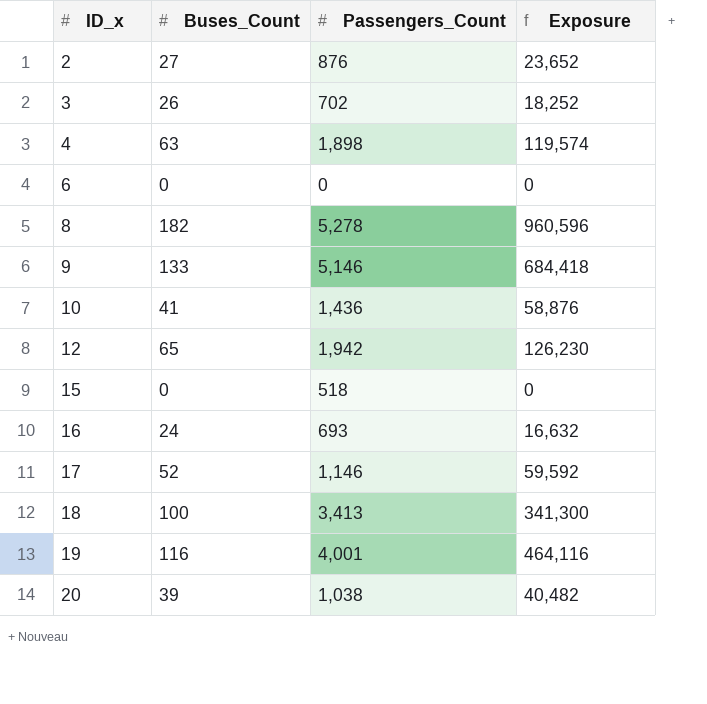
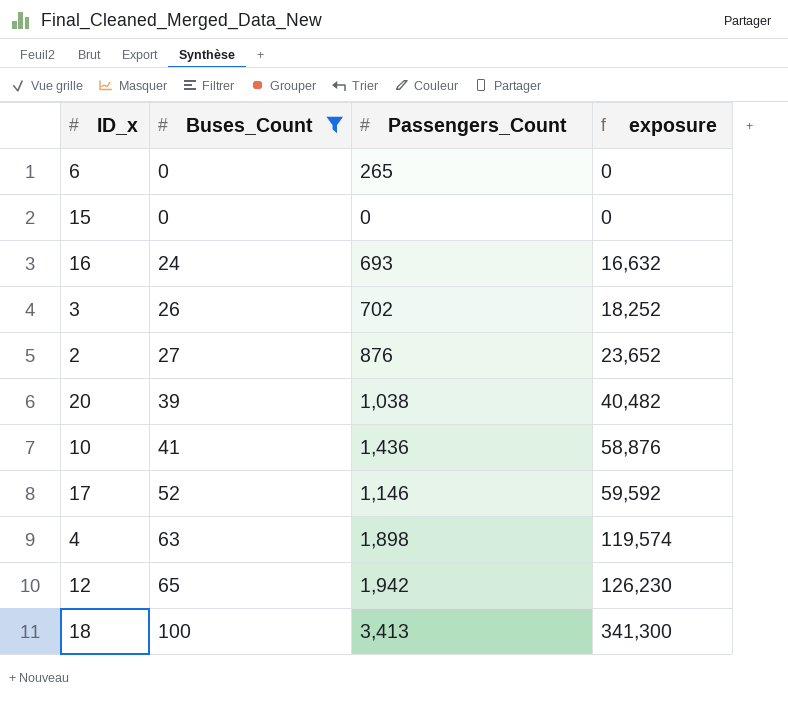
filter: none -> Buses_Count <= 100
row order: ID_x ascending -> Buses_Count ascending
column name: Exposure -> exposure
6 | Passengers_Count: 0 -> 265
15 | Passengers_Count: 518 -> 0

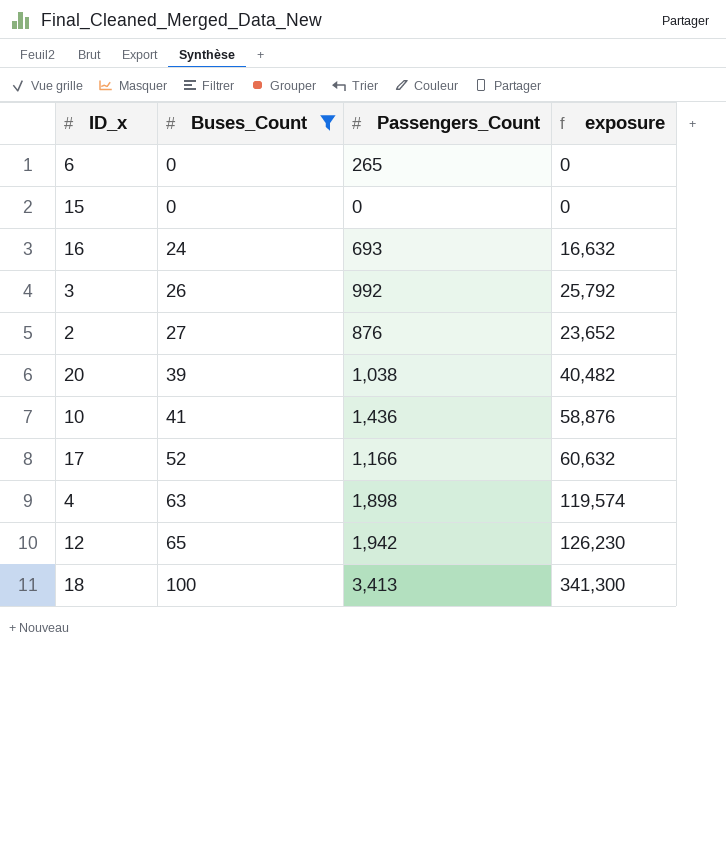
3 | Passengers_Count: 702 -> 992
3 | exposure: 18,252 -> 25,792
17 | Passengers_Count: 1,146 -> 1,166
17 | exposure: 59,592 -> 60,632

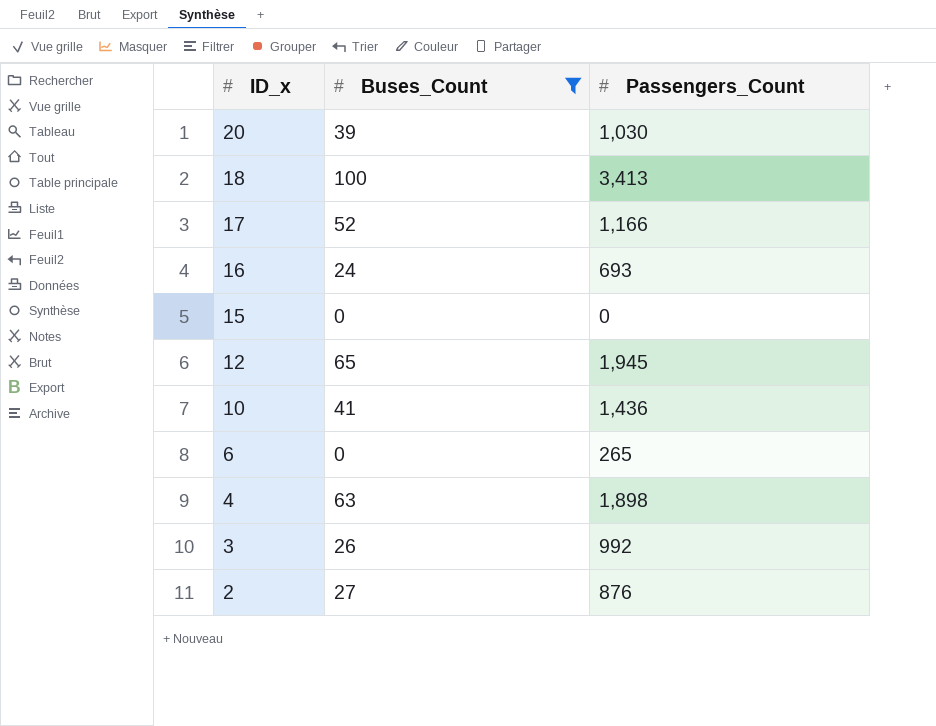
row order: Buses_Count ascending -> ID_x descending
column exposure | formula: [Buses_Count] * [Passengers_Count] -> none
20 | Passengers_Count: 1,038 -> 1,030
12 | Passengers_Count: 1,942 -> 1,945

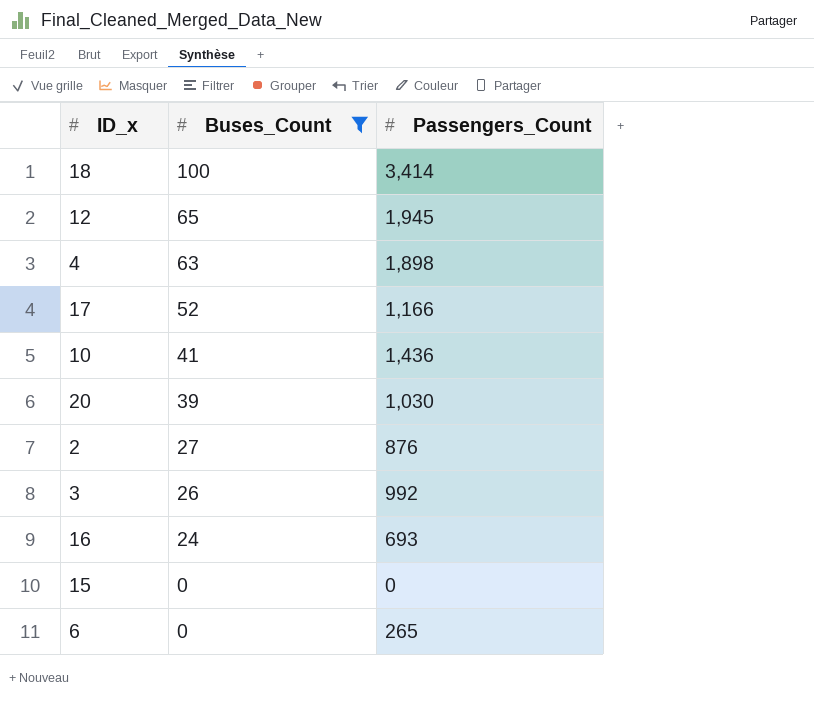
row order: ID_x descending -> Buses_Count descending
18 | Passengers_Count: 3,413 -> 3,414

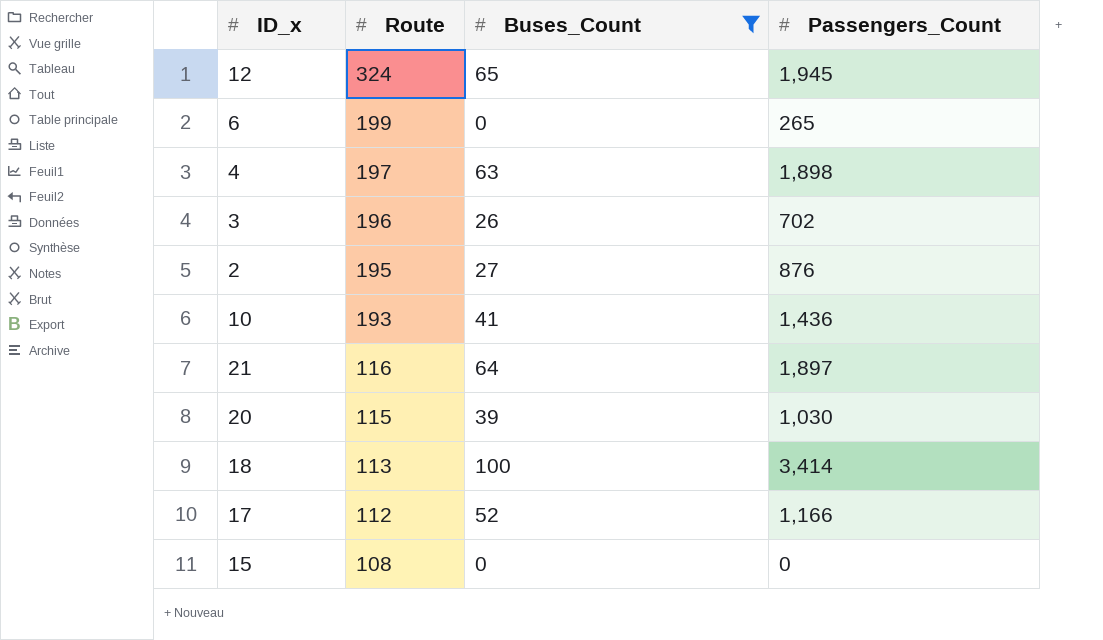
row order: Buses_Count descending -> Route descending
column Route | position: none -> 2
row 16: 24 | 693 -> none
3 | Passengers_Count: 992 -> 702
row 21: none -> 116 | 64 | 1,897

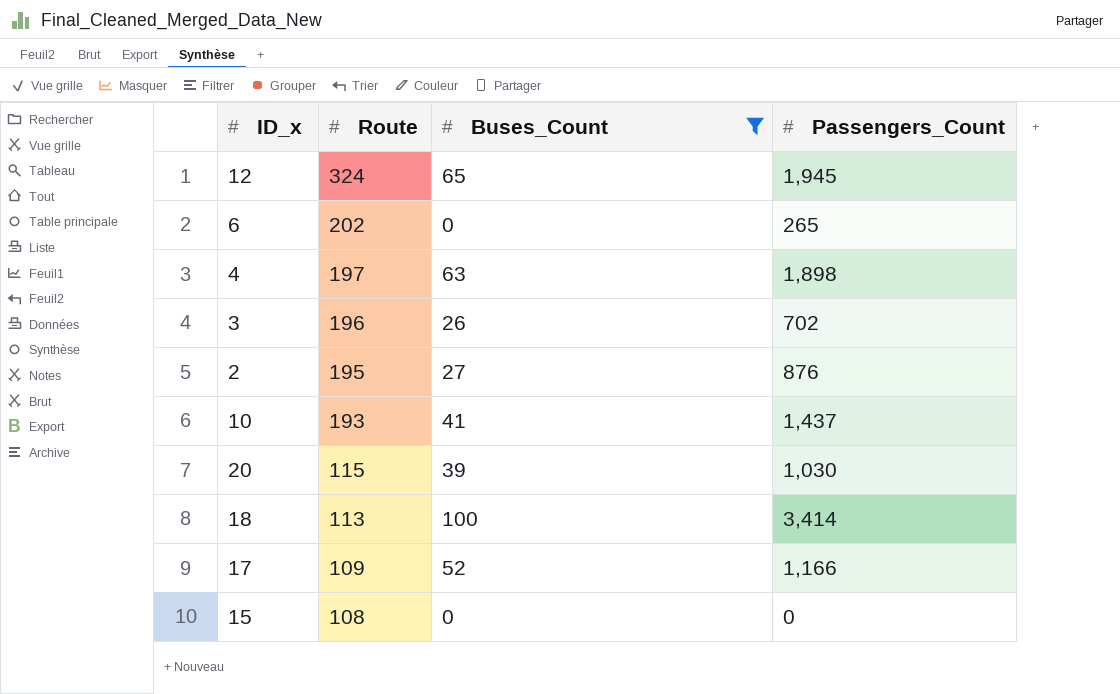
row 21: 116 | 64 | 1,897 -> none
6 | Route: 199 -> 202
10 | Passengers_Count: 1,436 -> 1,437
17 | Route: 112 -> 109

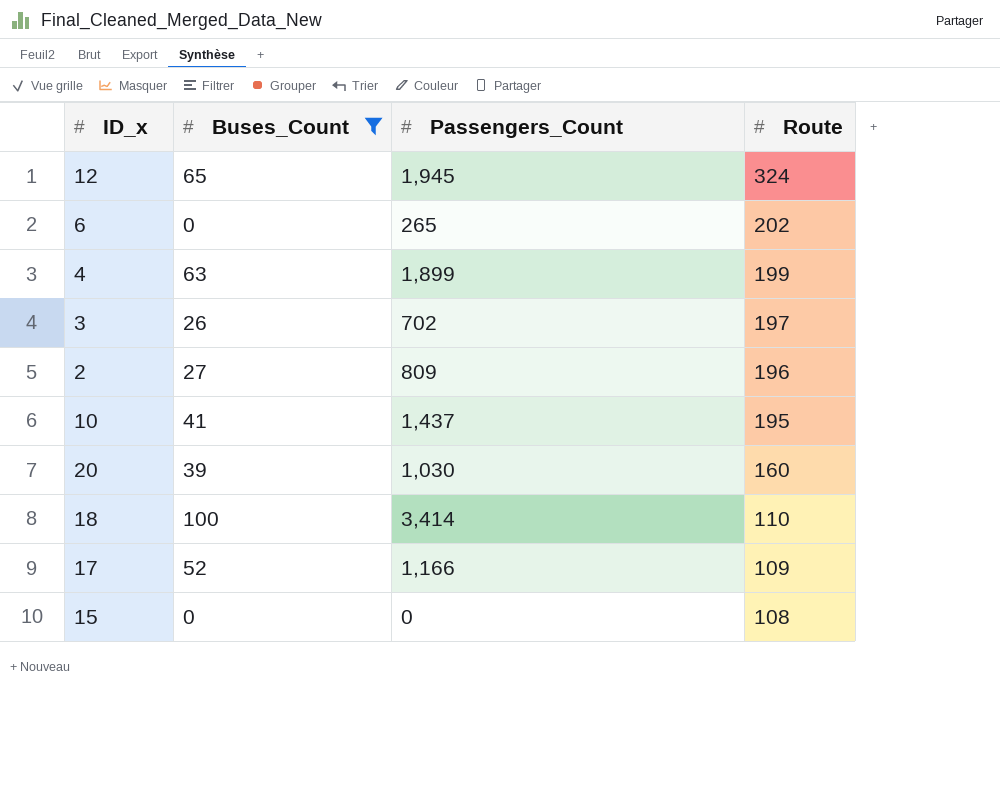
column Route | position: 2 -> 4
4 | Passengers_Count: 1,898 -> 1,899
4 | Route: 197 -> 199
3 | Route: 196 -> 197
2 | Passengers_Count: 876 -> 809
2 | Route: 195 -> 196
10 | Route: 193 -> 195
20 | Route: 115 -> 160
18 | Route: 113 -> 110

